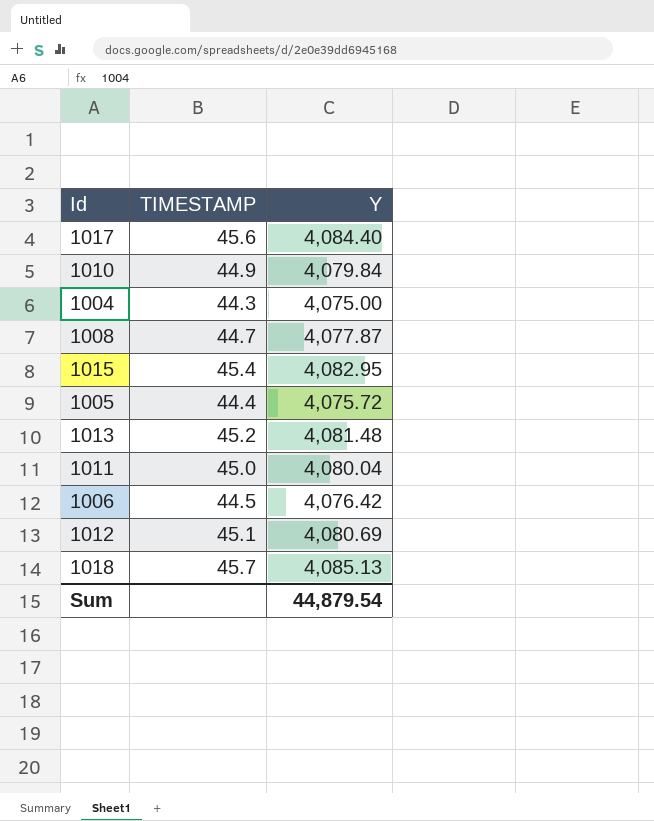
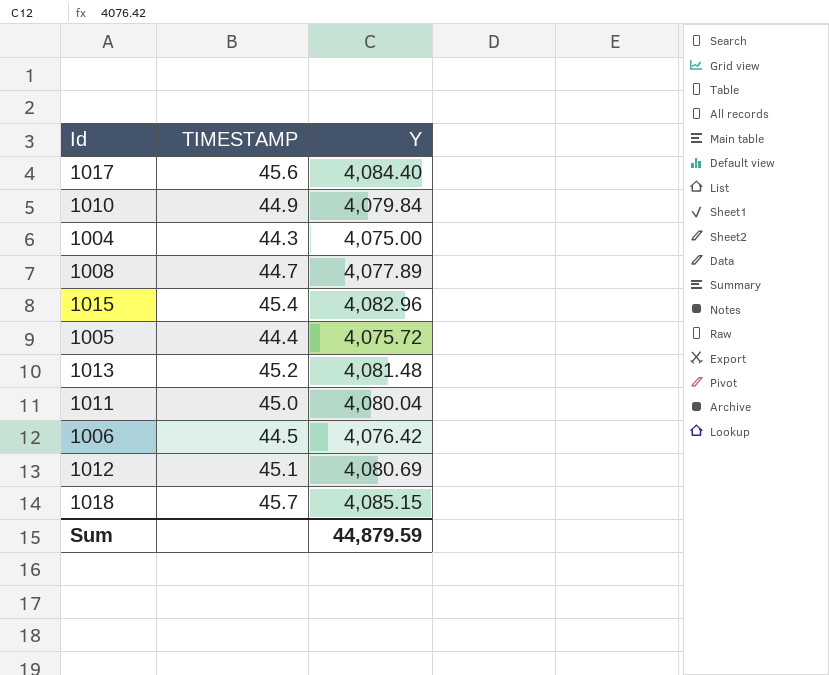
1008 | Y: 4,077.87 -> 4,077.89
1015 | Y: 4,082.95 -> 4,082.96
1018 | Y: 4,085.13 -> 4,085.15
Sum | Y: 44,879.54 -> 44,879.59

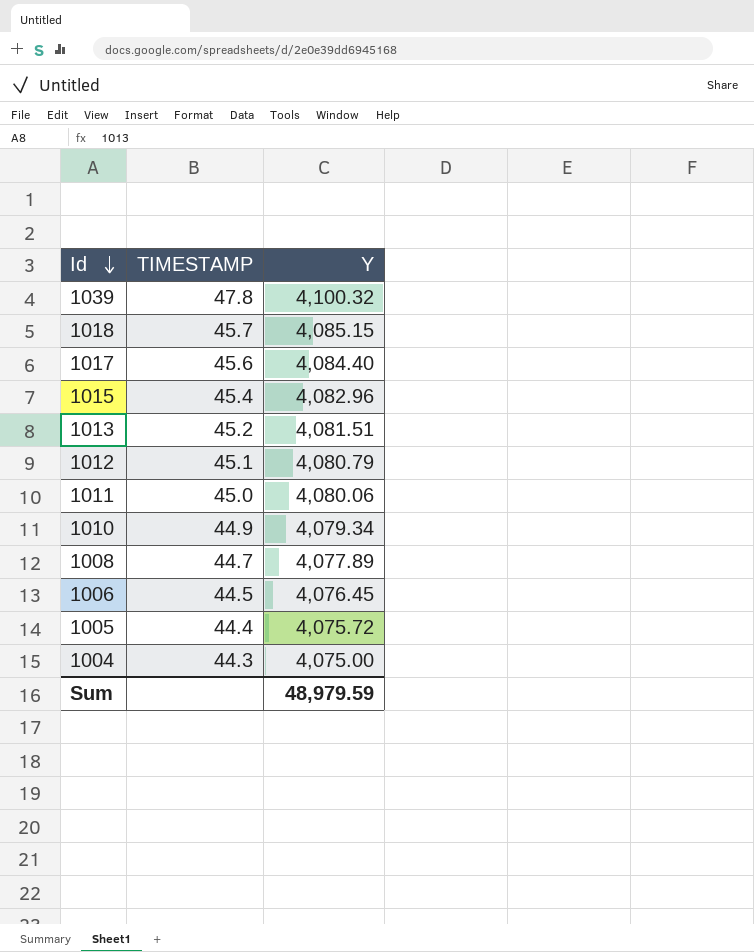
row order: none -> Id descending
row 1039: none -> 47.8 | 4,100.32
1013 | Y: 4,081.48 -> 4,081.51
1012 | Y: 4,080.69 -> 4,080.79
1011 | Y: 4,080.04 -> 4,080.06
1010 | Y: 4,079.84 -> 4,079.34
1006 | Y: 4,076.42 -> 4,076.45
Sum | Y: 44,879.59 -> 48,979.59

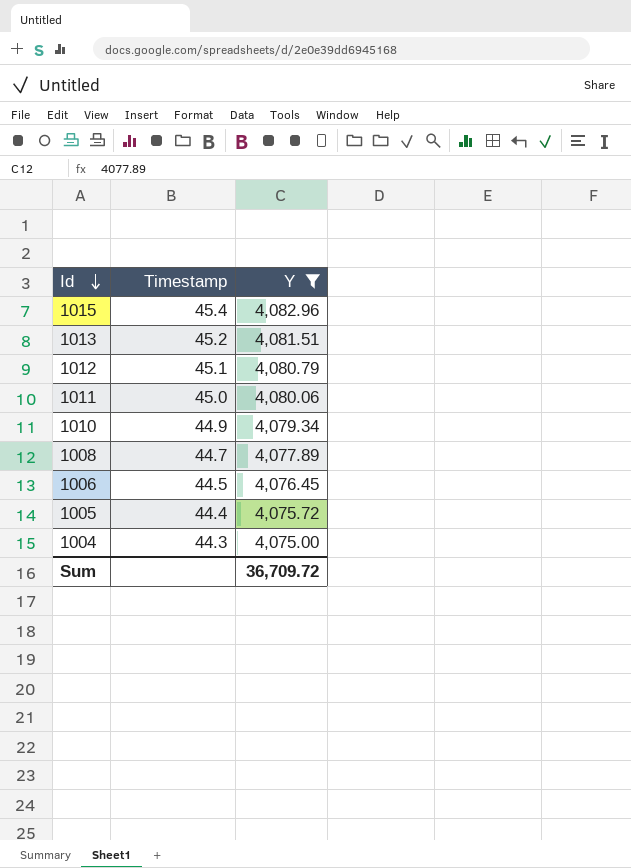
filter: none -> Y <= 4,082.96
column name: TIMESTAMP -> Timestamp
Sum | Y: 48,979.59 -> 36,709.72

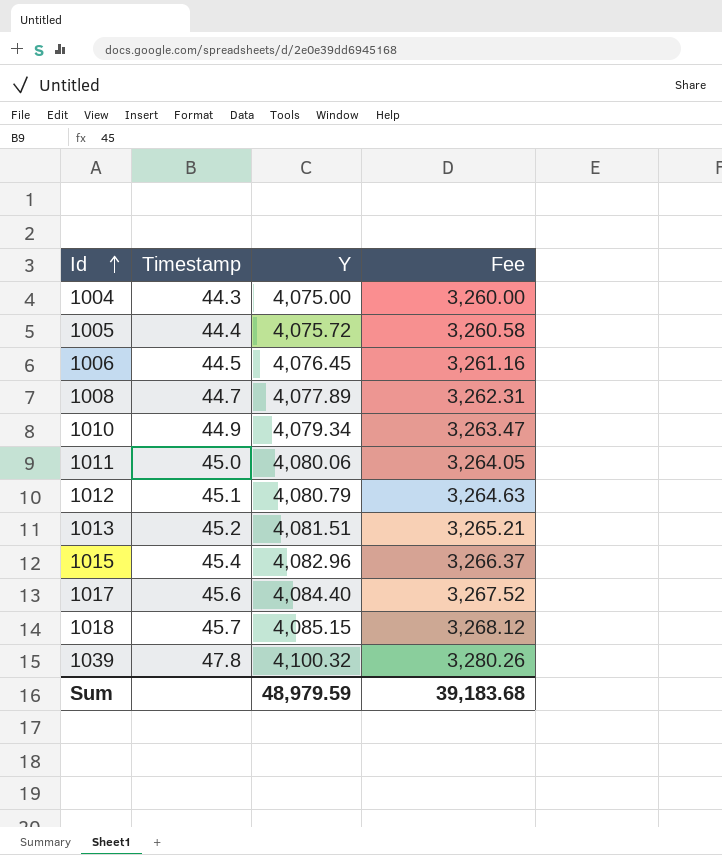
filter: Y <= 4,082.96 -> none
row order: Id descending -> Id ascending
column Fee | formula: none -> [Y] * 0.8
Sum | Y: 36,709.72 -> 48,979.59

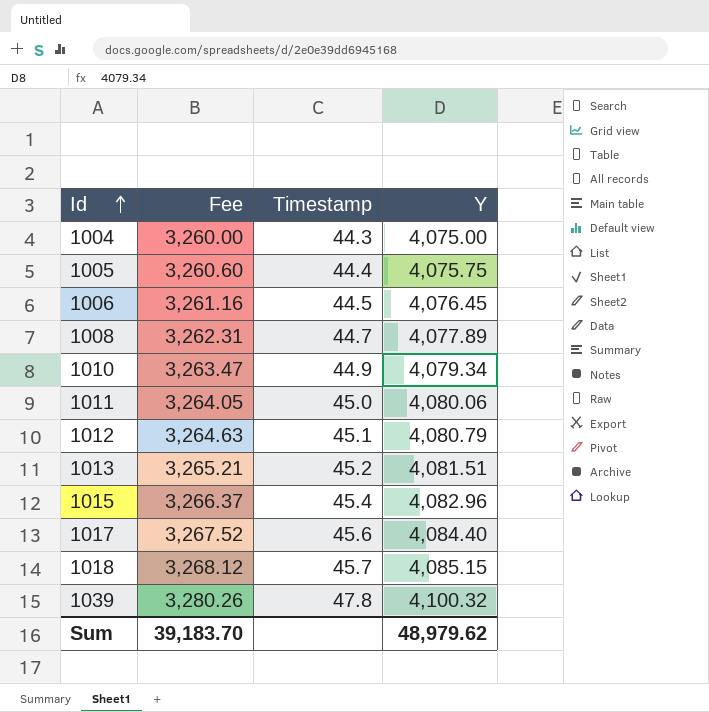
column Fee | position: 4 -> 2
1005 | Fee: 3,260.58 -> 3,260.60
1005 | Y: 4,075.72 -> 4,075.75
Sum | Fee: 39,183.68 -> 39,183.70
Sum | Y: 48,979.59 -> 48,979.62

